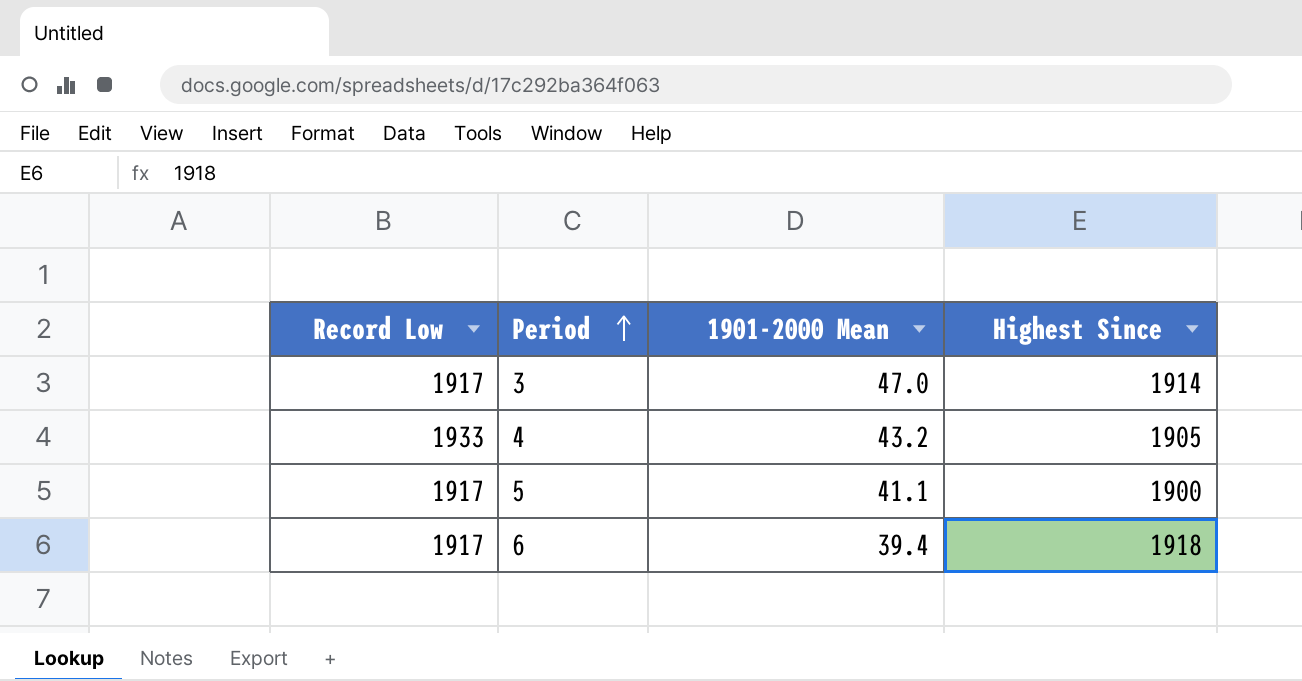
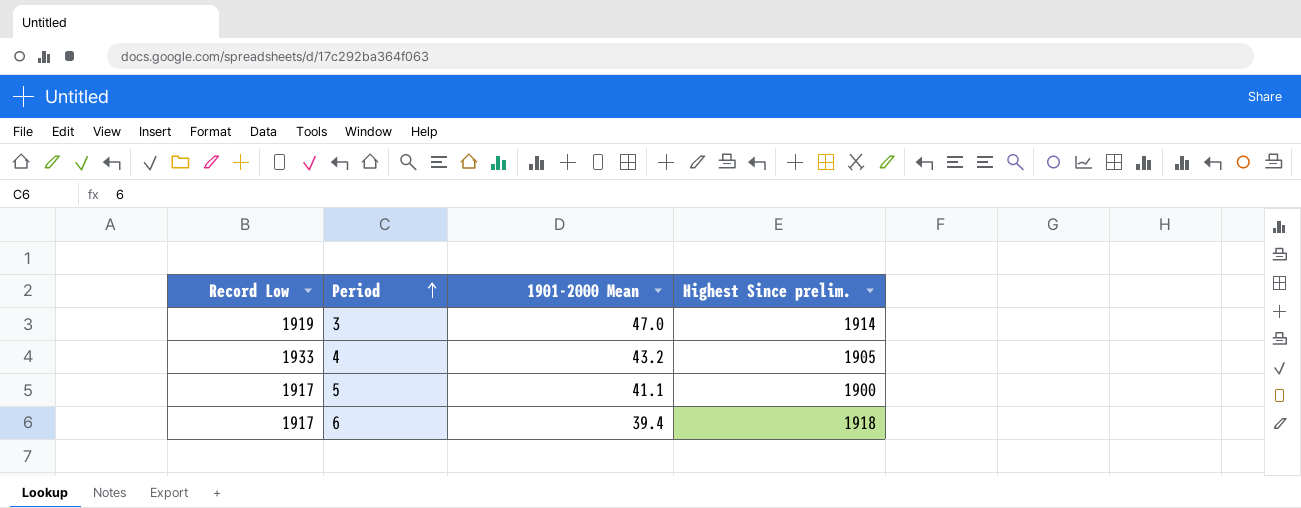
column name: Highest Since -> Highest Since prelim.
3 | Record Low: 1917 -> 1919

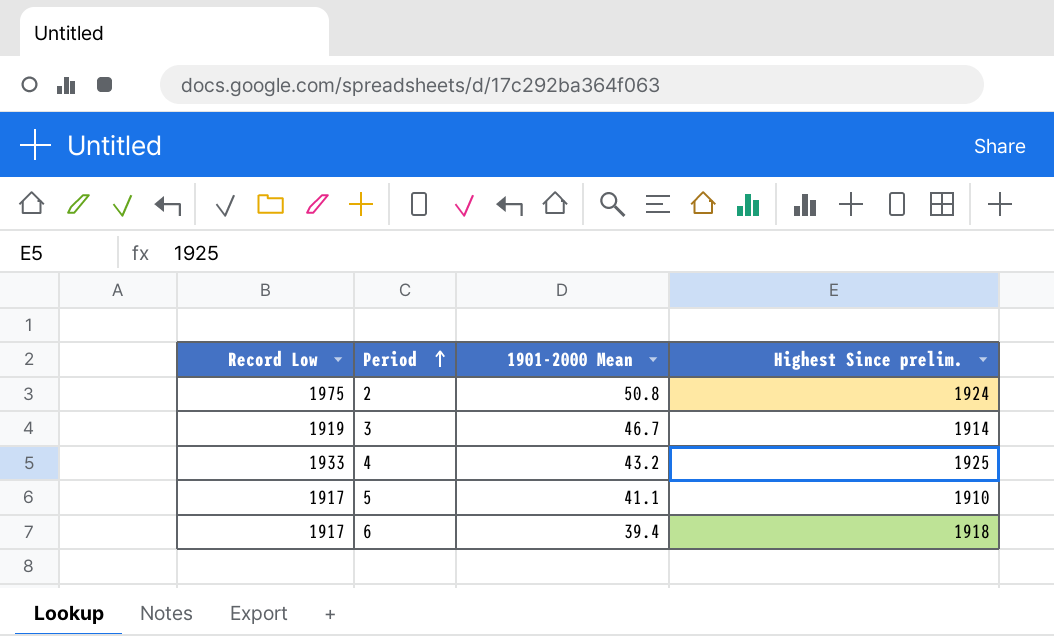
row 2: none -> 1975 | 50.8 | 1924
3 | 1901-2000 Mean: 47.0 -> 46.7
4 | Highest Since prelim.: 1905 -> 1925
5 | Highest Since prelim.: 1900 -> 1910

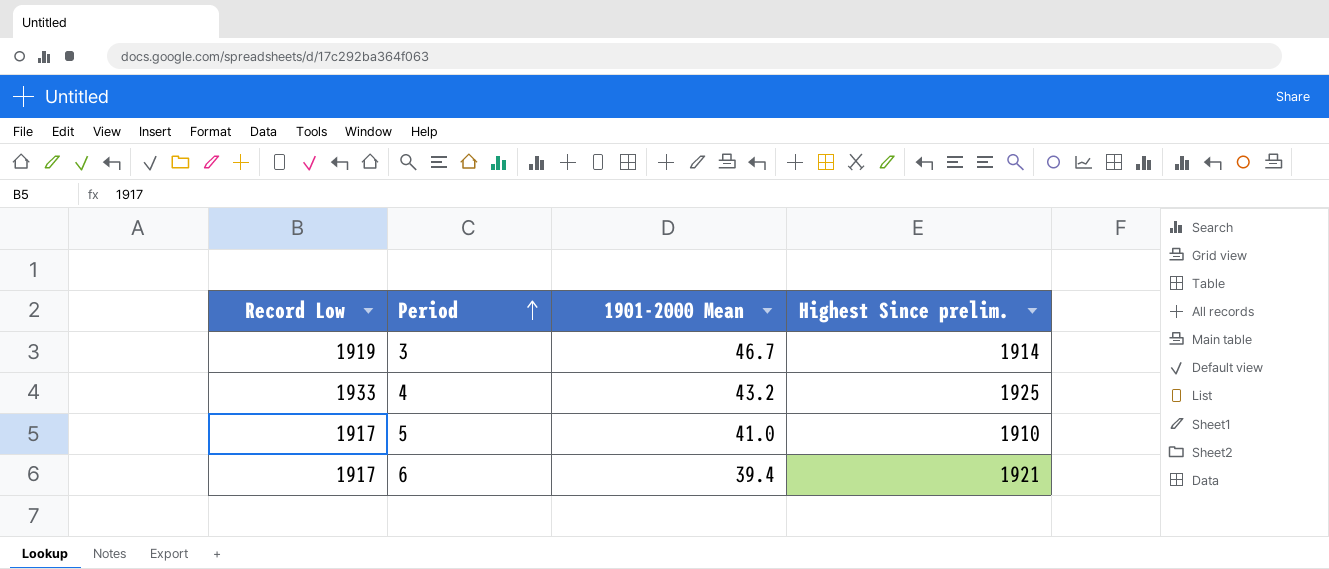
row 2: 1975 | 50.8 | 1924 -> none
5 | 1901-2000 Mean: 41.1 -> 41.0
6 | Highest Since prelim.: 1918 -> 1921

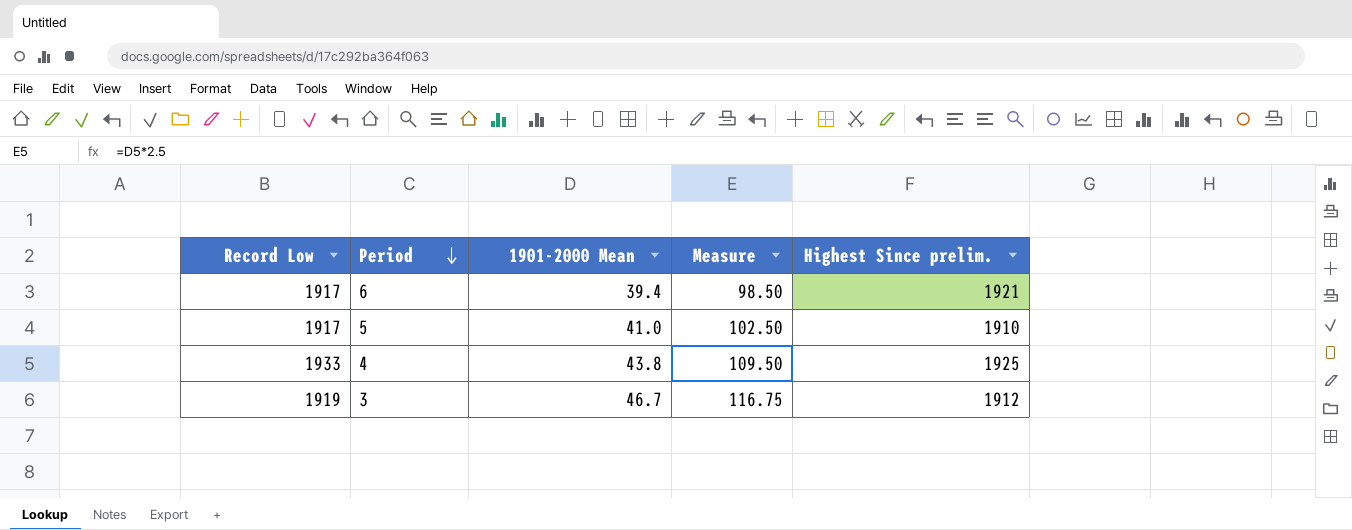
row order: Period ascending -> Period descending
column Measure | formula: none -> [1901-2000 Mean] * 2.5
4 | 1901-2000 Mean: 43.2 -> 43.8
3 | Highest Since prelim.: 1914 -> 1912

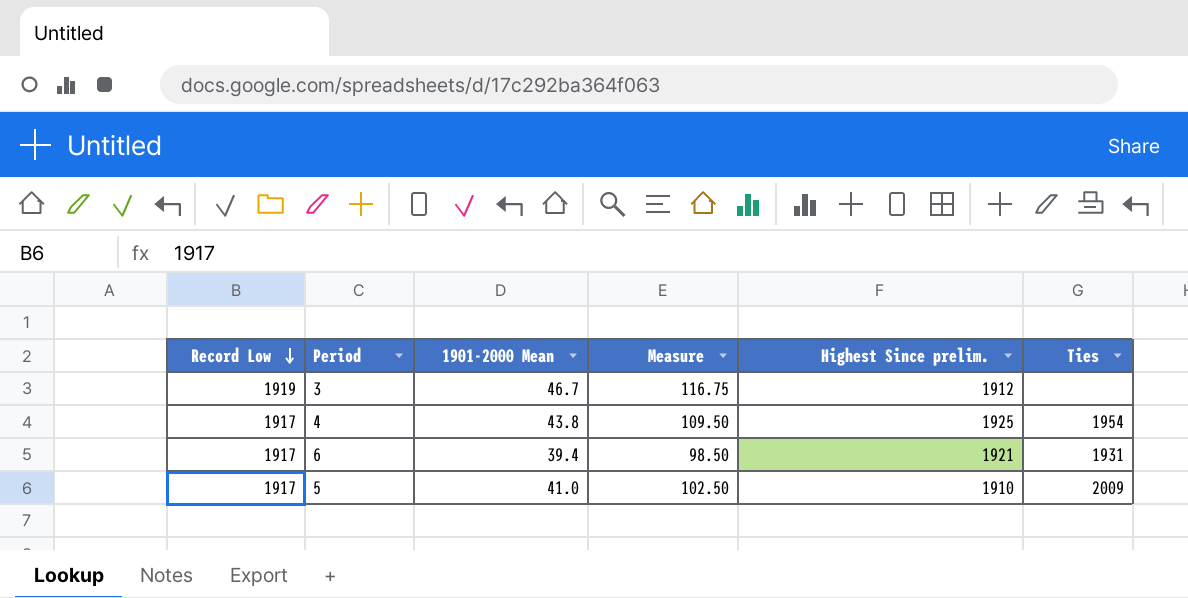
row order: Period descending -> Record Low descending
column Ties | position: none -> 6
4 | Record Low: 1933 -> 1917

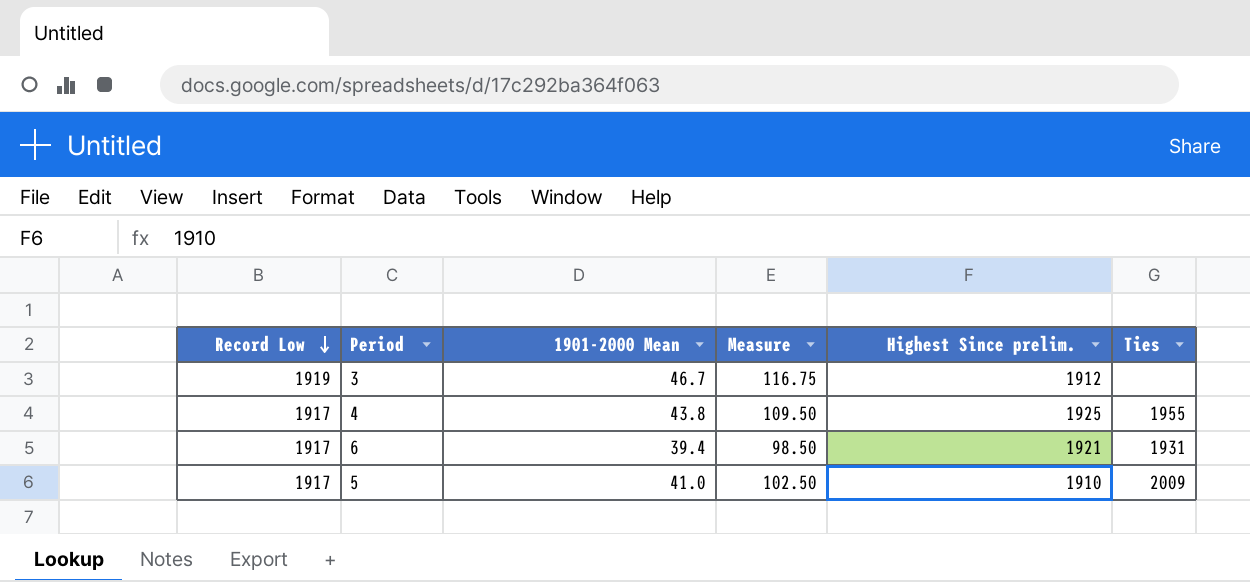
4 | Ties: 1954 -> 1955

